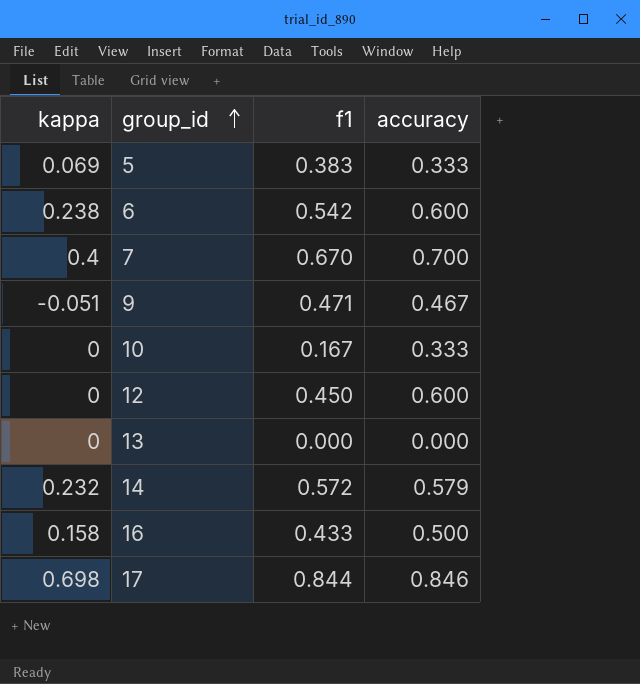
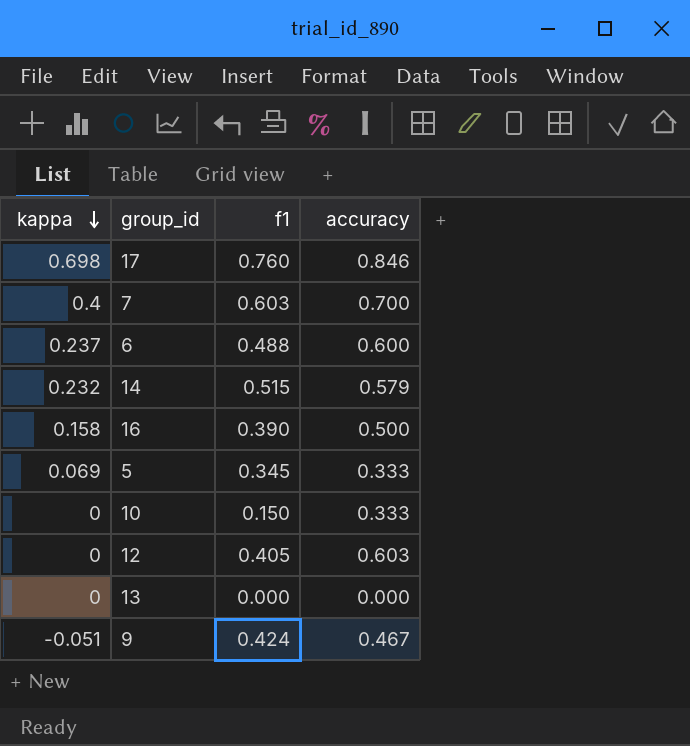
row order: group_id ascending -> kappa descending
17 | f1: 0.844 -> 0.760
7 | f1: 0.670 -> 0.603
6 | kappa: 0.238 -> 0.237
6 | f1: 0.542 -> 0.488
14 | f1: 0.572 -> 0.515
16 | f1: 0.433 -> 0.390
5 | f1: 0.383 -> 0.345
10 | f1: 0.167 -> 0.150
12 | f1: 0.450 -> 0.405
12 | accuracy: 0.600 -> 0.603
9 | f1: 0.471 -> 0.424

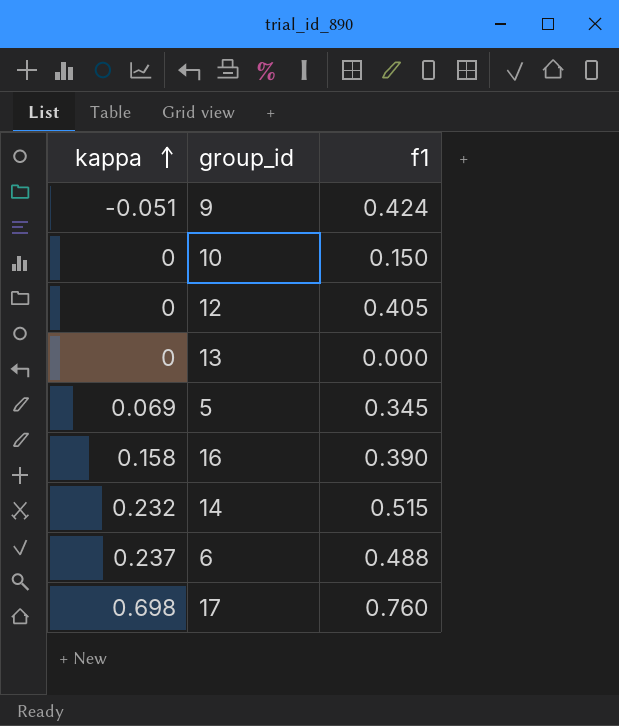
row order: kappa descending -> kappa ascending
column accuracy | position: 4 -> none
row 7: 0.4 | 0.603 | 0.700 -> none

